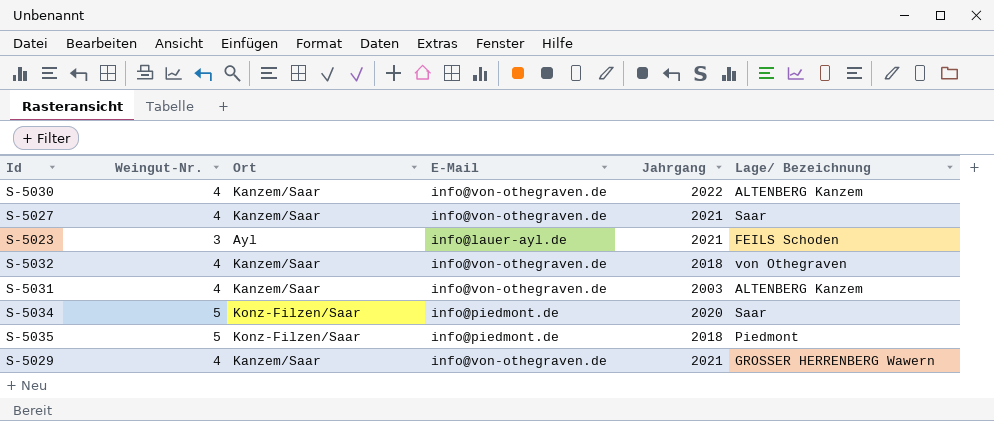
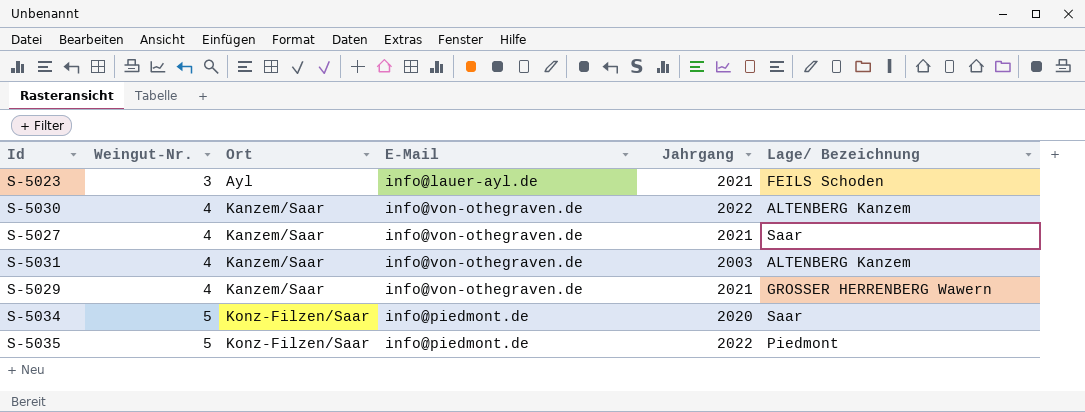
row order: none -> Weingut-Nr. ascending
row S-5032: 4 | Kanzem/Saar | info@von-othegraven.de | 2018 | von Othegraven -> none
S-5035 | Jahrgang: 2018 -> 2022

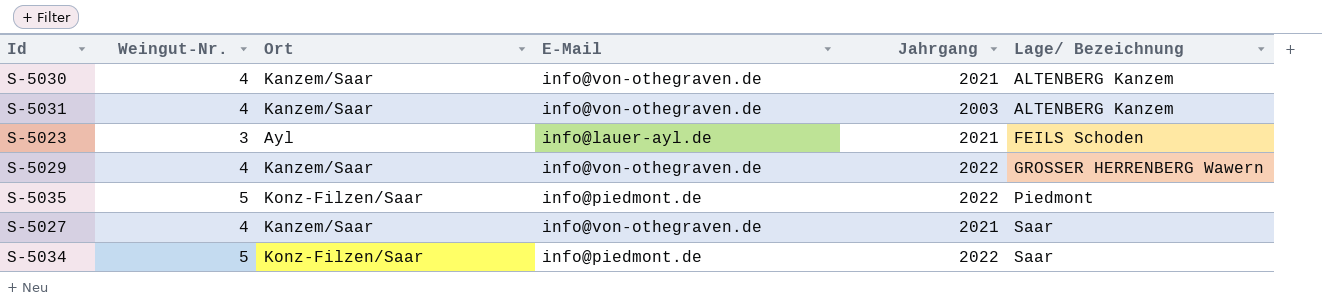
row order: Weingut-Nr. ascending -> Lage/ Bezeichnung ascending
S-5030 | Jahrgang: 2022 -> 2021
S-5029 | Jahrgang: 2021 -> 2022
S-5034 | Jahrgang: 2020 -> 2022

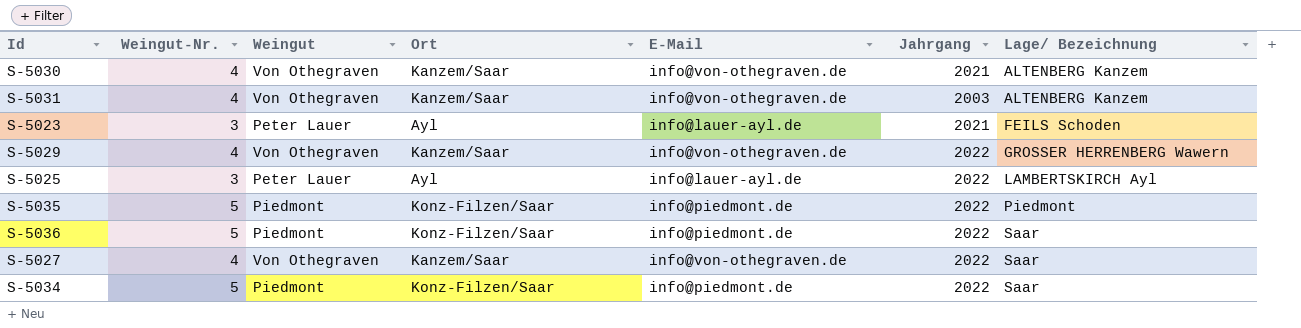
column Weingut | position: none -> 3
row S-5025: none -> 3 | Peter Lauer | Ayl | info@lauer-ayl.de | 2022 | LAMBERTSKIRCH Ayl
row S-5036: none -> 5 | Piedmont | Konz-Filzen/Saar | info@piedmont.de | 2022 | Saar
S-5027 | Jahrgang: 2021 -> 2022

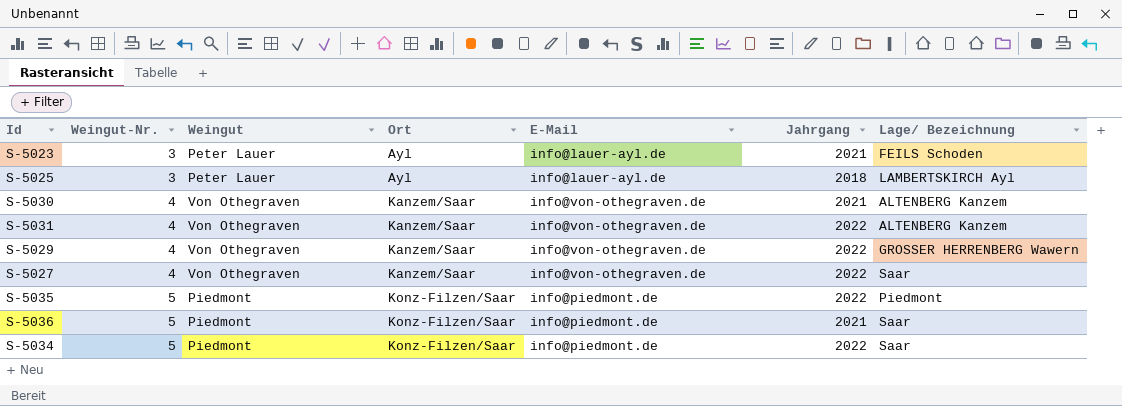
row order: Lage/ Bezeichnung ascending -> Weingut-Nr. ascending
S-5025 | Jahrgang: 2022 -> 2018
S-5031 | Jahrgang: 2003 -> 2022
S-5036 | Jahrgang: 2022 -> 2021

